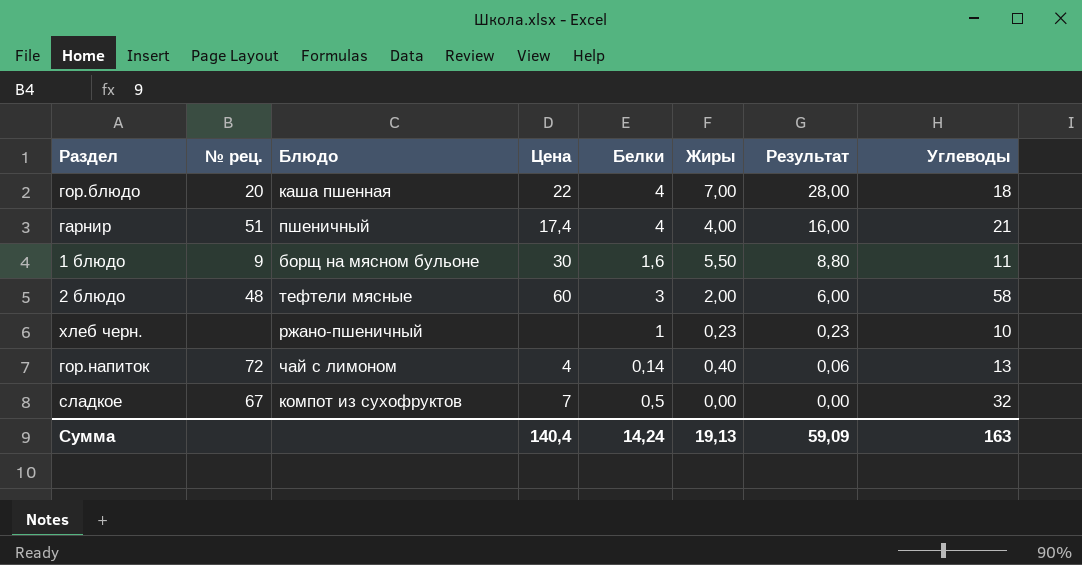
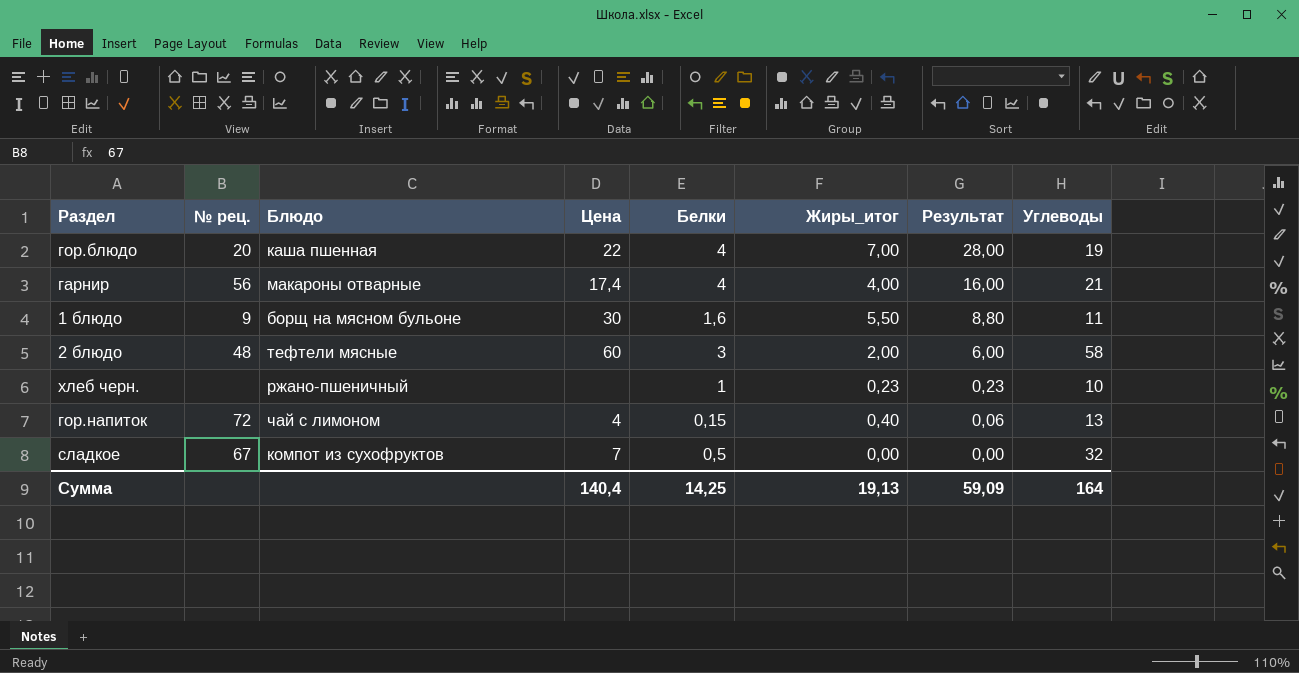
column name: Жиры -> Жиры_итог
гор.блюдо | Углеводы: 18 -> 19
гарнир | № рец.: 51 -> 56
гарнир | Блюдо: пшеничный -> макароны отварные
гор.напиток | Белки: 0,14 -> 0,15
Сумма | Белки: 14,24 -> 14,25
Сумма | Углеводы: 163 -> 164

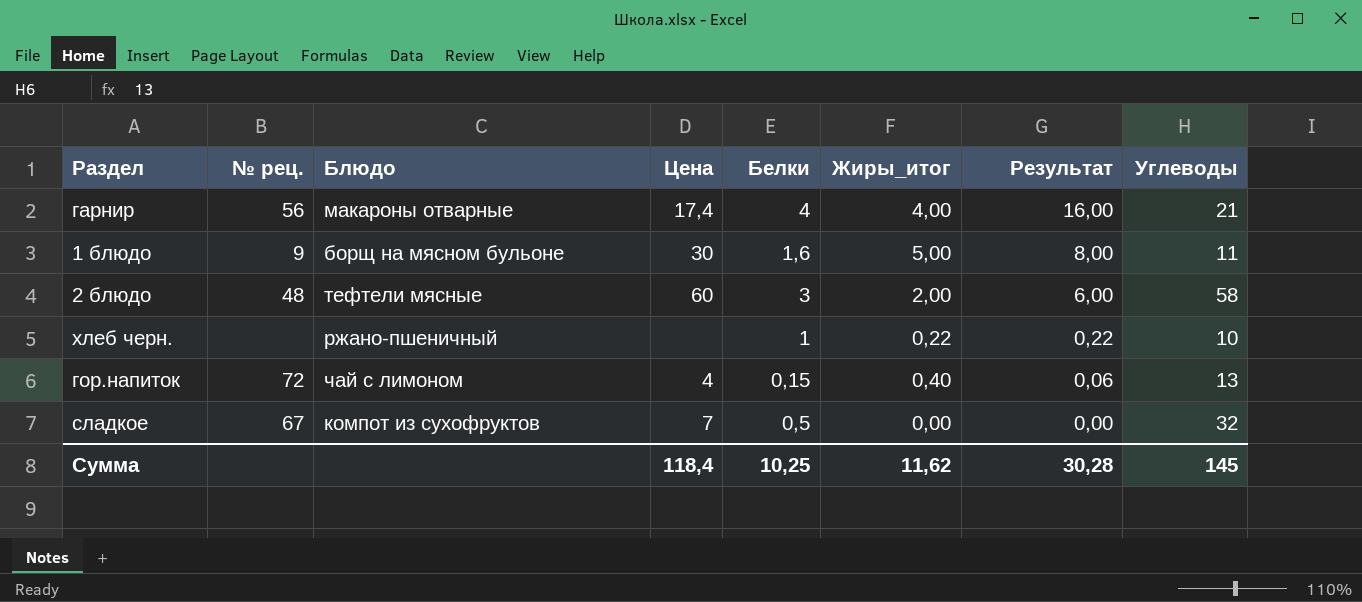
row гор.блюдо: 20 | каша пшенная | 22 | 4 | 7,00 | 28,00 | 19 -> none
1 блюдо | Жиры_итог: 5,50 -> 5,00
1 блюдо | Результат: 8,80 -> 8,00
хлеб черн. | Жиры_итог: 0,23 -> 0,22
хлеб черн. | Результат: 0,23 -> 0,22
Сумма | Цена: 140,4 -> 118,4
Сумма | Белки: 14,25 -> 10,25
Сумма | Жиры_итог: 19,13 -> 11,62
Сумма | Результат: 59,09 -> 30,28
Сумма | Углеводы: 164 -> 145

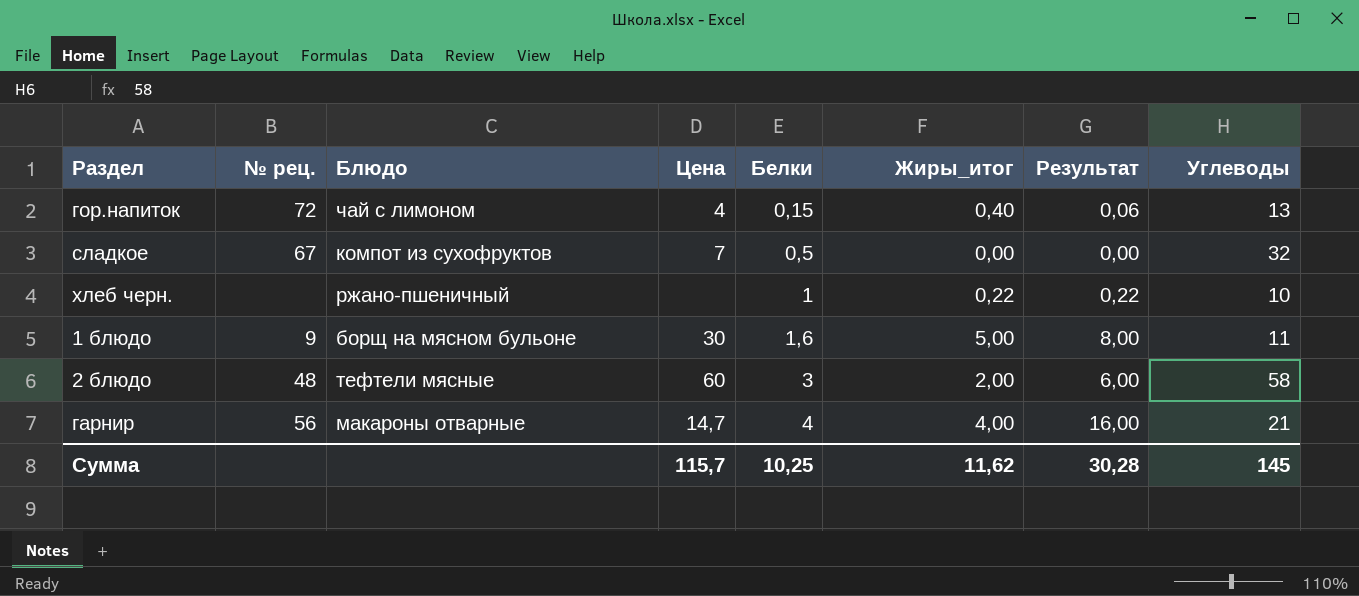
row order: Результат descending -> Белки ascending
гарнир | Цена: 17,4 -> 14,7
Сумма | Цена: 118,4 -> 115,7

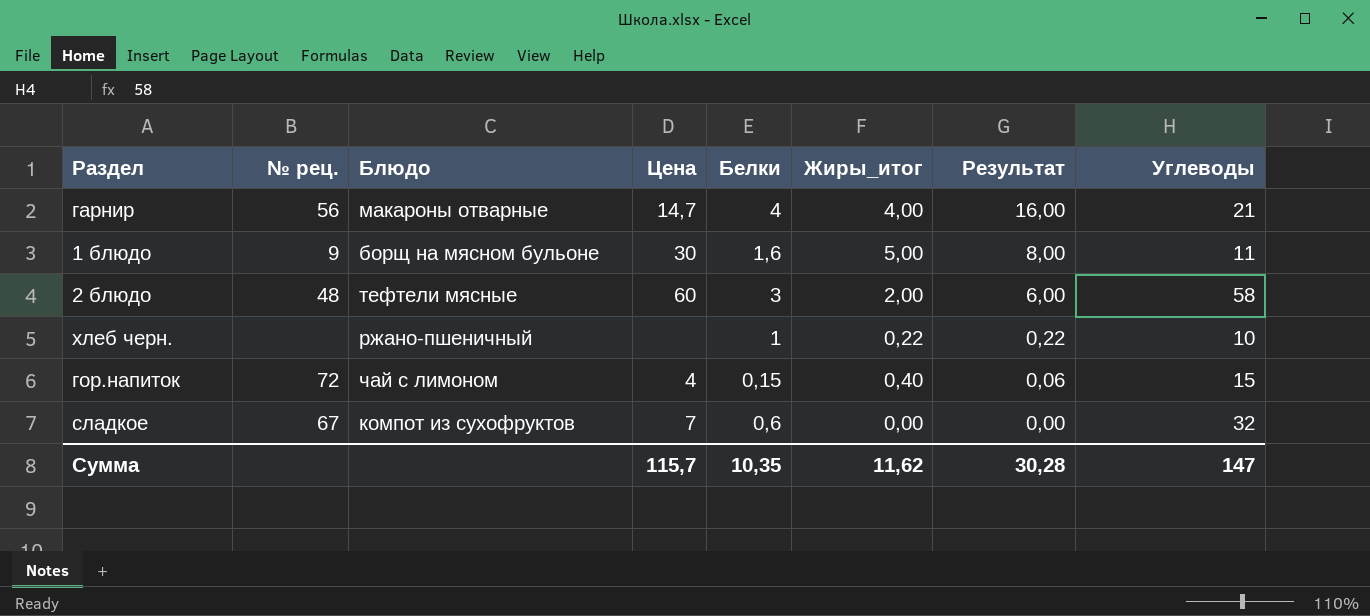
row order: Белки ascending -> Результат descending
гор.напиток | Углеводы: 13 -> 15
сладкое | Белки: 0,5 -> 0,6
Сумма | Белки: 10,25 -> 10,35
Сумма | Углеводы: 145 -> 147

